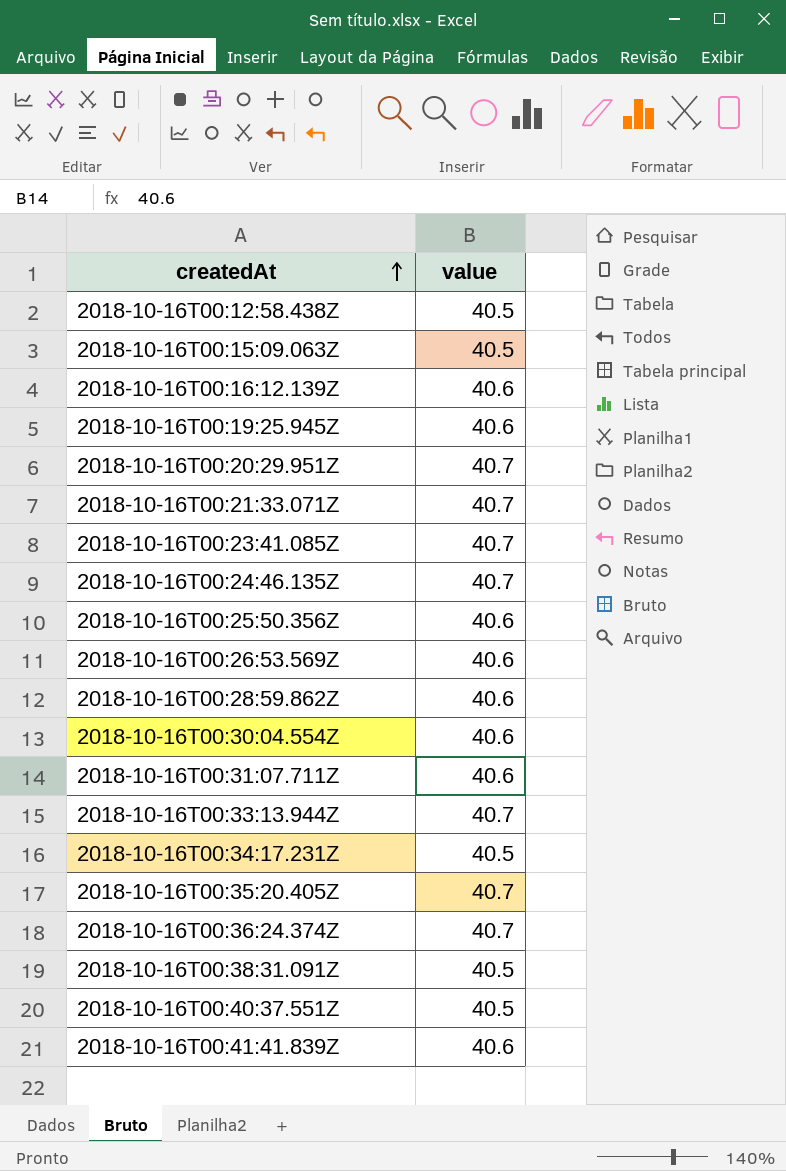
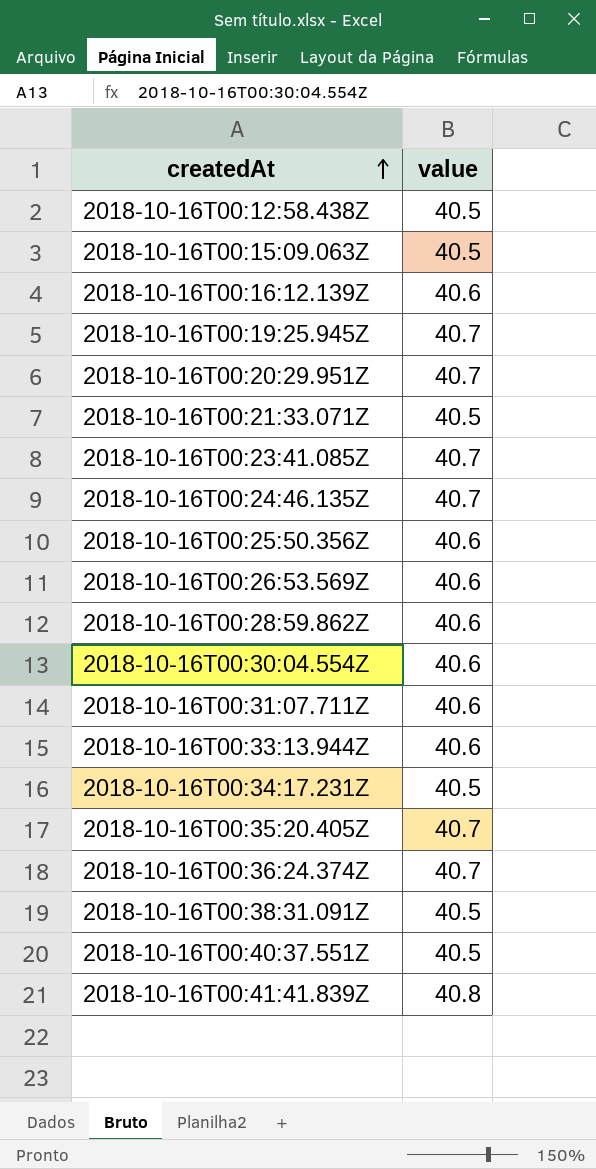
2018-10-16T00:19:25.945Z | value: 40.6 -> 40.7
2018-10-16T00:21:33.071Z | value: 40.7 -> 40.5
2018-10-16T00:33:13.944Z | value: 40.7 -> 40.6
2018-10-16T00:41:41.839Z | value: 40.6 -> 40.8

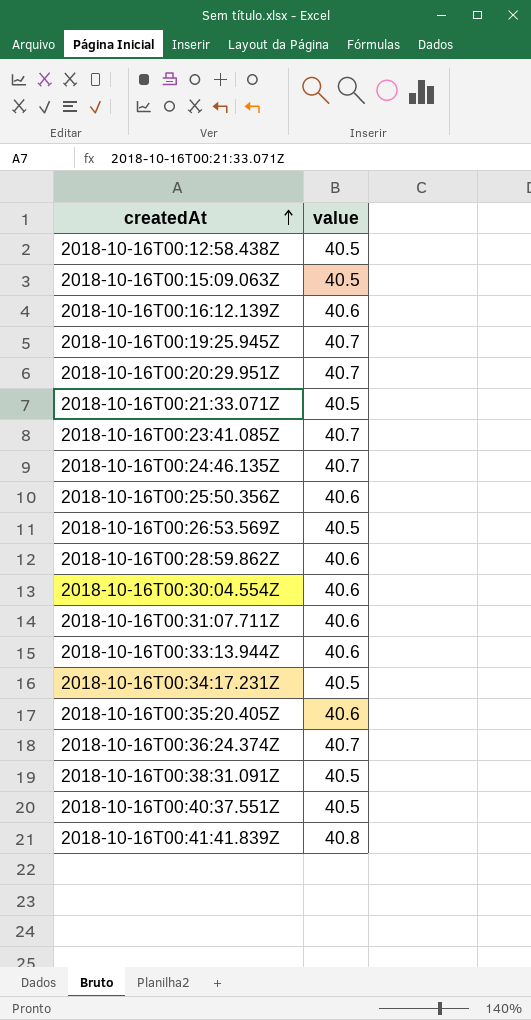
2018-10-16T00:26:53.569Z | value: 40.6 -> 40.5
2018-10-16T00:35:20.405Z | value: 40.7 -> 40.6

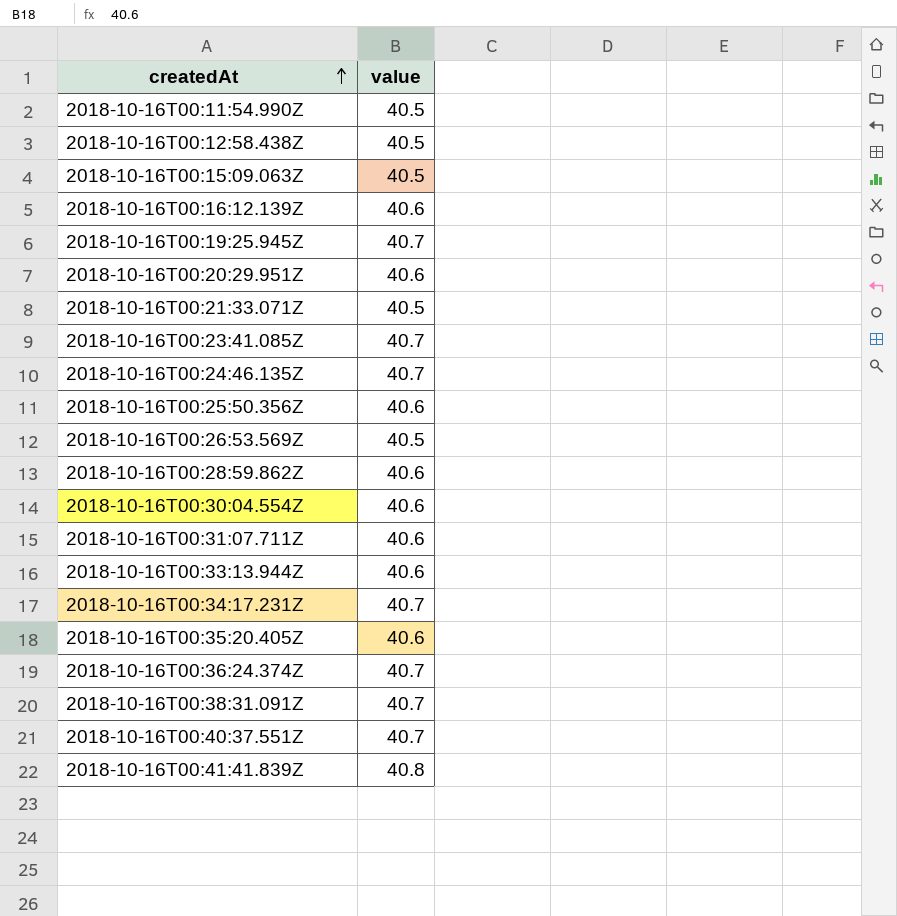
row 2018-10-16T00:11:54.990Z: none -> 40.5
2018-10-16T00:20:29.951Z | value: 40.7 -> 40.6
2018-10-16T00:34:17.231Z | value: 40.5 -> 40.7
2018-10-16T00:38:31.091Z | value: 40.5 -> 40.7
2018-10-16T00:40:37.551Z | value: 40.5 -> 40.7

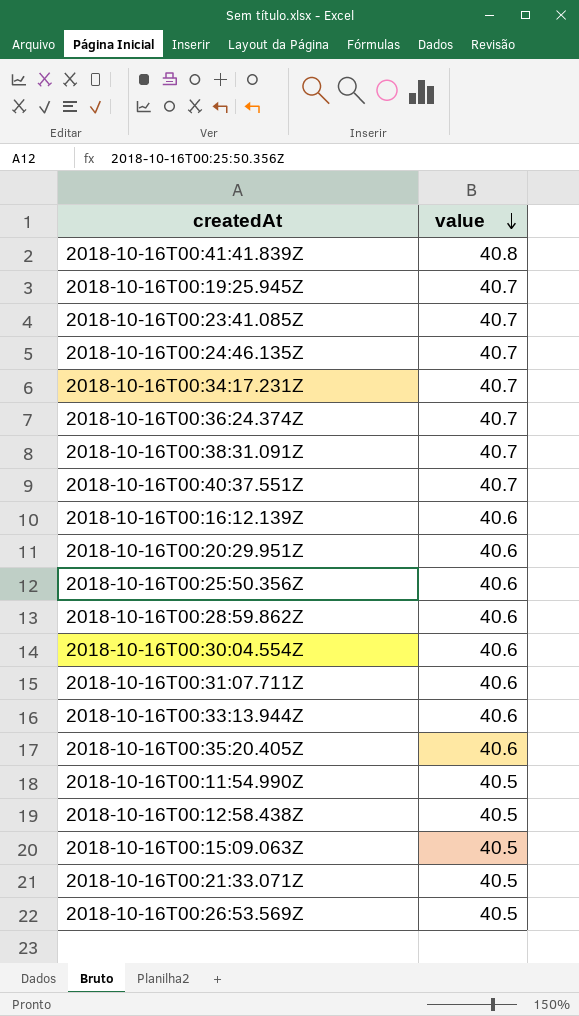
row order: createdAt ascending -> value descending

